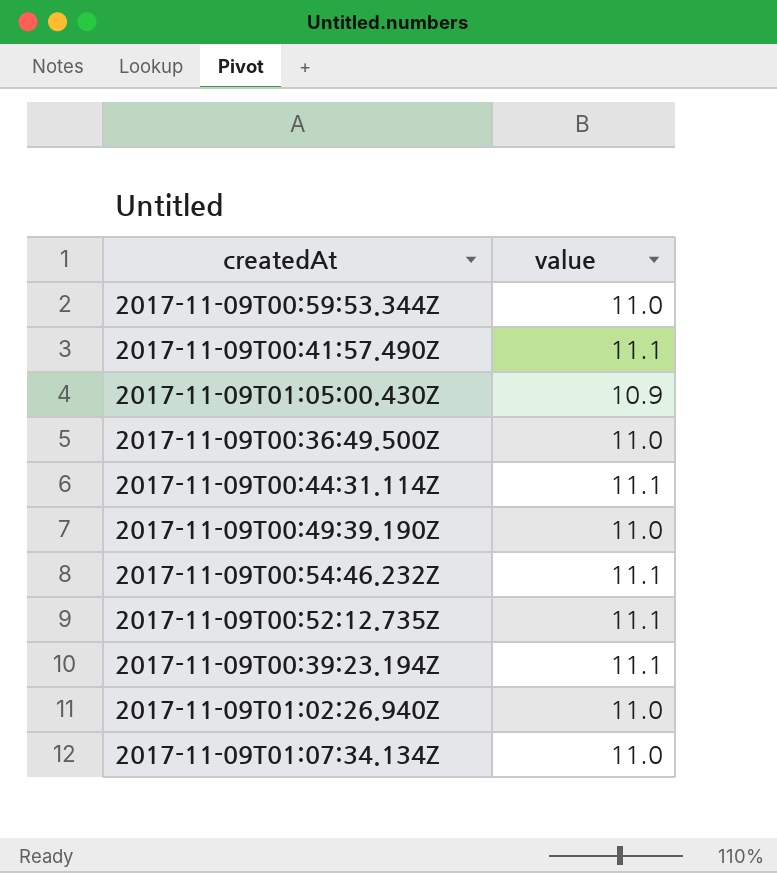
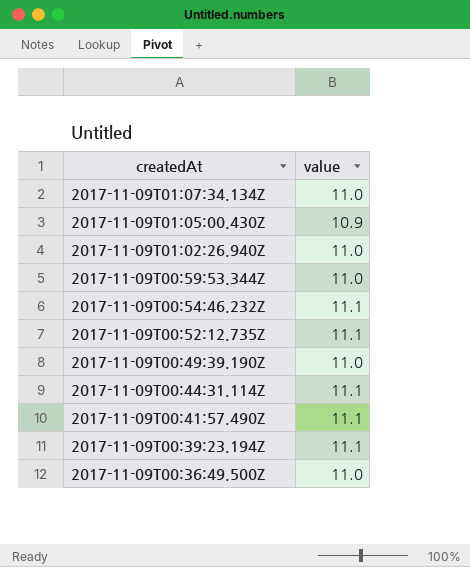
row order: none -> createdAt descending

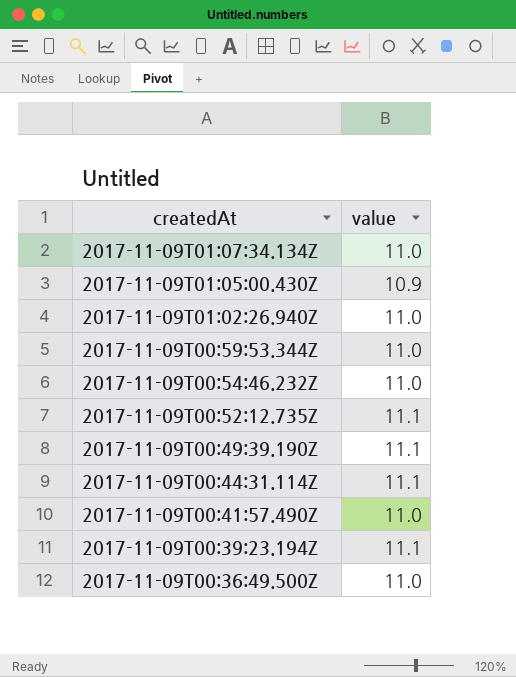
2017-11-09T00:54:46.232Z | value: 11.1 -> 11.0
2017-11-09T00:49:39.190Z | value: 11.0 -> 11.1
2017-11-09T00:41:57.490Z | value: 11.1 -> 11.0

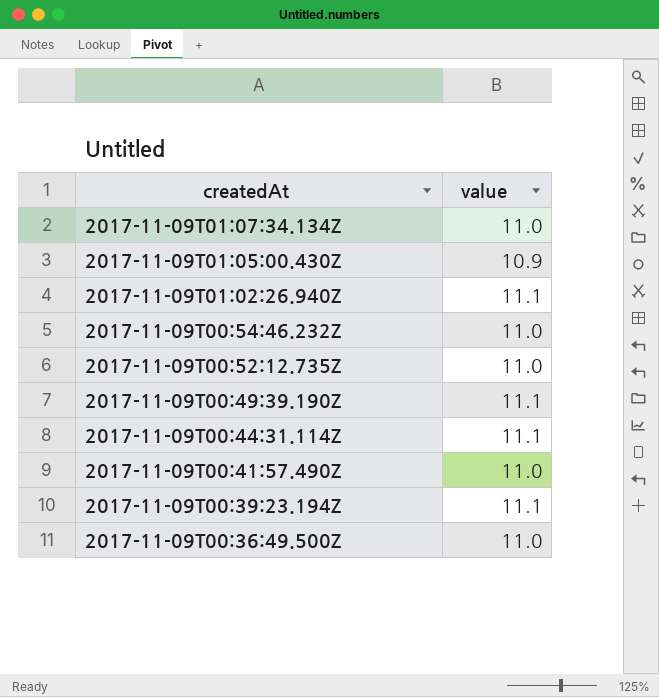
row 2017-11-09T00:59:53.344Z: 11.0 -> none
2017-11-09T01:02:26.940Z | value: 11.0 -> 11.1
2017-11-09T00:52:12.735Z | value: 11.1 -> 11.0

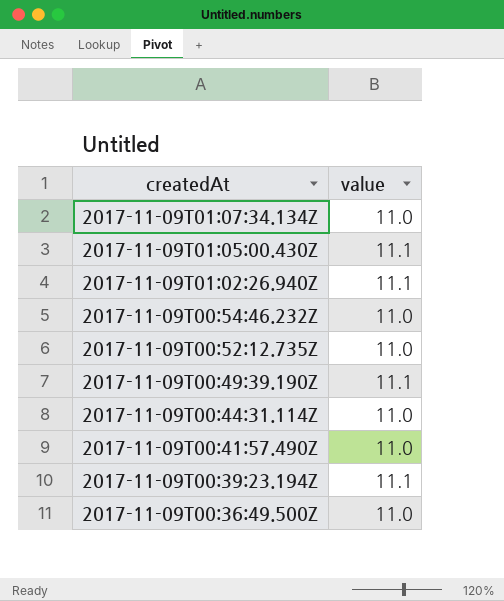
2017-11-09T01:05:00.430Z | value: 10.9 -> 11.1
2017-11-09T00:44:31.114Z | value: 11.1 -> 11.0

